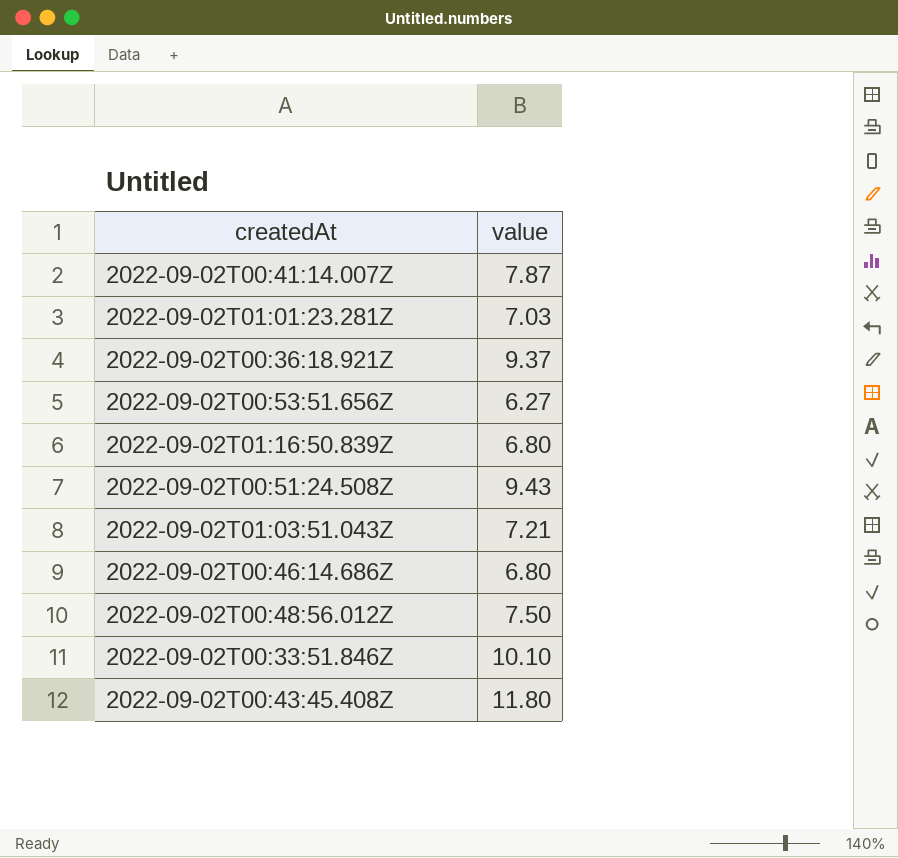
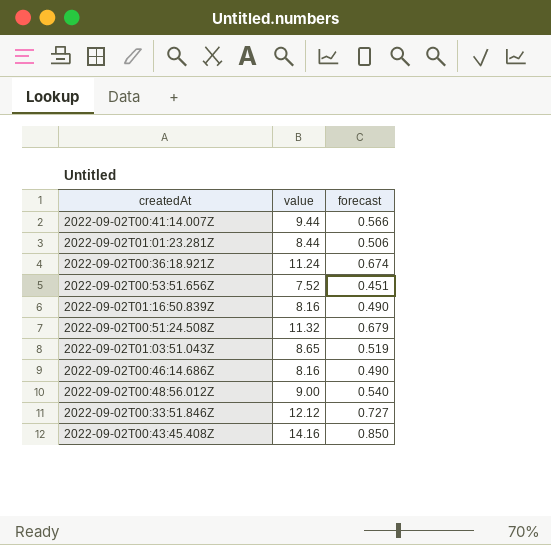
column forecast | formula: none -> [value] * 0.06
2022-09-02T00:41:14.007Z | value: 7.87 -> 9.44
2022-09-02T01:01:23.281Z | value: 7.03 -> 8.44
2022-09-02T00:36:18.921Z | value: 9.37 -> 11.24
2022-09-02T00:53:51.656Z | value: 6.27 -> 7.52
2022-09-02T01:16:50.839Z | value: 6.80 -> 8.16
2022-09-02T00:51:24.508Z | value: 9.43 -> 11.32
2022-09-02T01:03:51.043Z | value: 7.21 -> 8.65
2022-09-02T00:46:14.686Z | value: 6.80 -> 8.16
2022-09-02T00:48:56.012Z | value: 7.50 -> 9.00
2022-09-02T00:33:51.846Z | value: 10.10 -> 12.12
2022-09-02T00:43:45.408Z | value: 11.80 -> 14.16

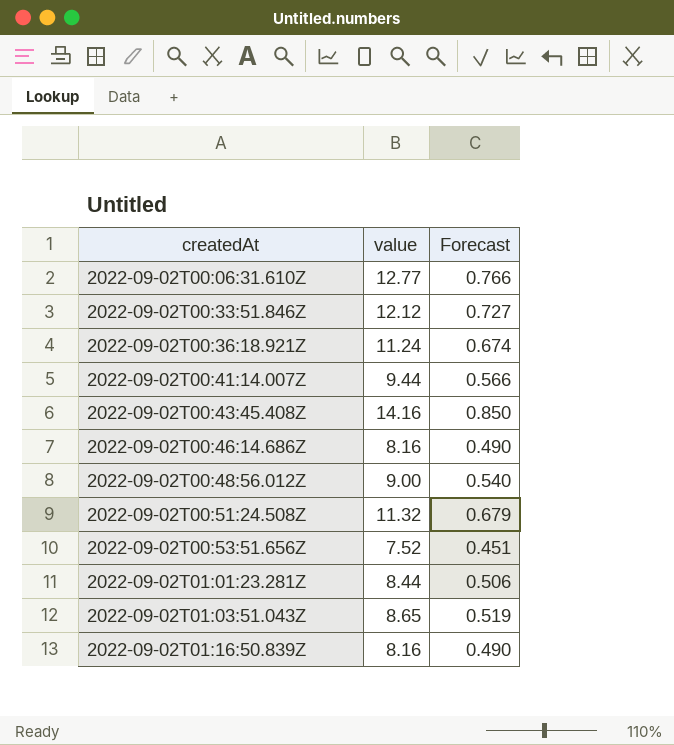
row order: none -> createdAt ascending
column name: forecast -> Forecast
row 2022-09-02T00:06:31.610Z: none -> 12.77 | 0.766

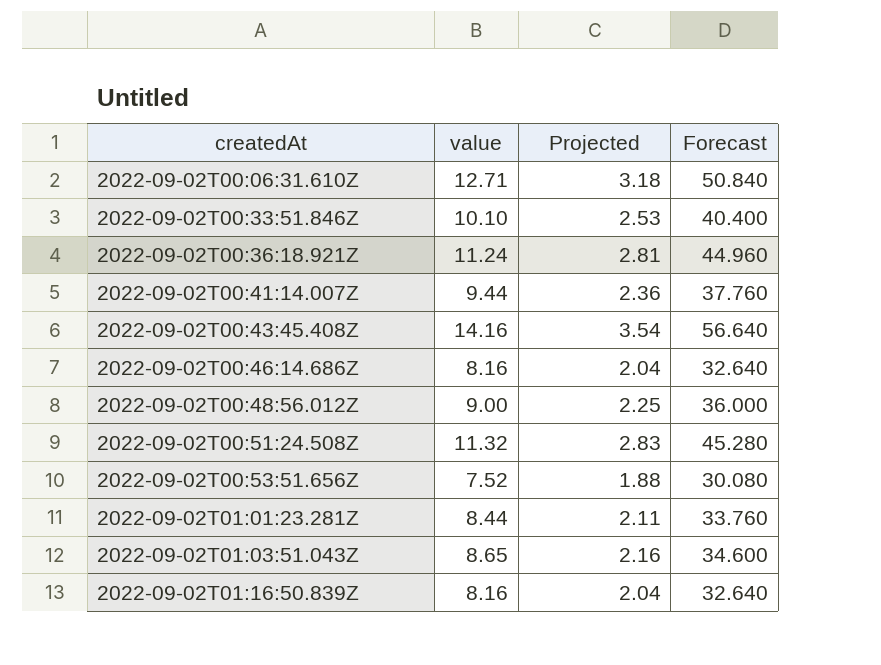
column Projected | formula: none -> [value] * 0.25
column Forecast | formula: [value] * 0.06 -> [value] * 4
2022-09-02T00:06:31.610Z | value: 12.77 -> 12.71
2022-09-02T00:33:51.846Z | value: 12.12 -> 10.10

